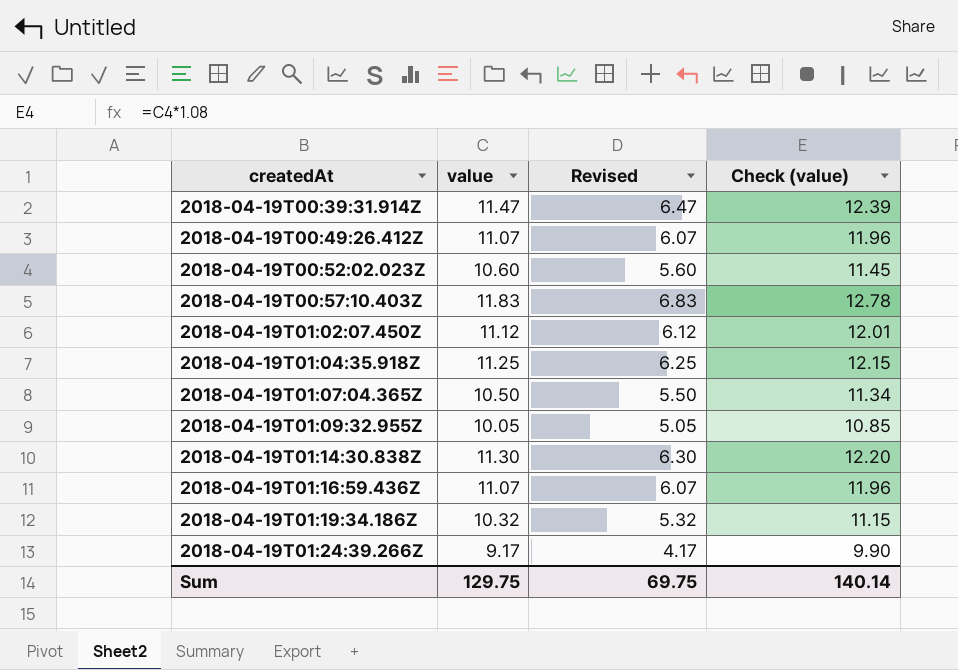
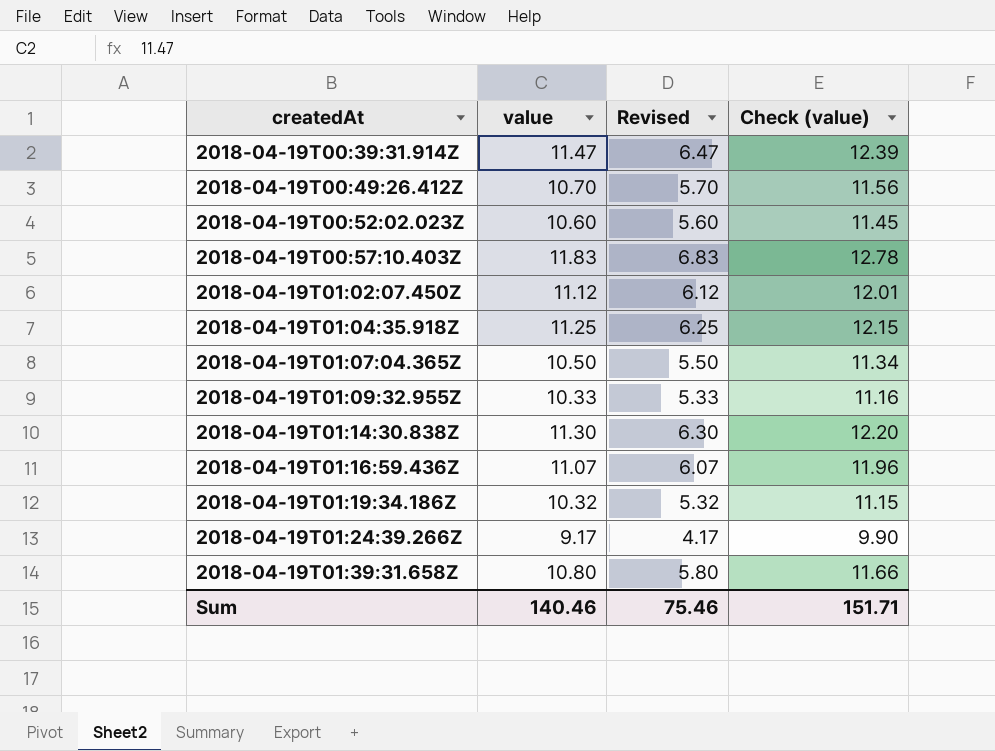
2018-04-19T00:49:26.412Z | value: 11.07 -> 10.70
2018-04-19T00:49:26.412Z | Revised: 6.07 -> 5.70
2018-04-19T00:49:26.412Z | Check (value): 11.96 -> 11.56
2018-04-19T01:09:32.955Z | value: 10.05 -> 10.33
2018-04-19T01:09:32.955Z | Revised: 5.05 -> 5.33
2018-04-19T01:09:32.955Z | Check (value): 10.85 -> 11.16
row 2018-04-19T01:39:31.658Z: none -> 10.80 | 5.80 | 11.66
Sum | value: 129.75 -> 140.46
Sum | Revised: 69.75 -> 75.46
Sum | Check (value): 140.14 -> 151.71

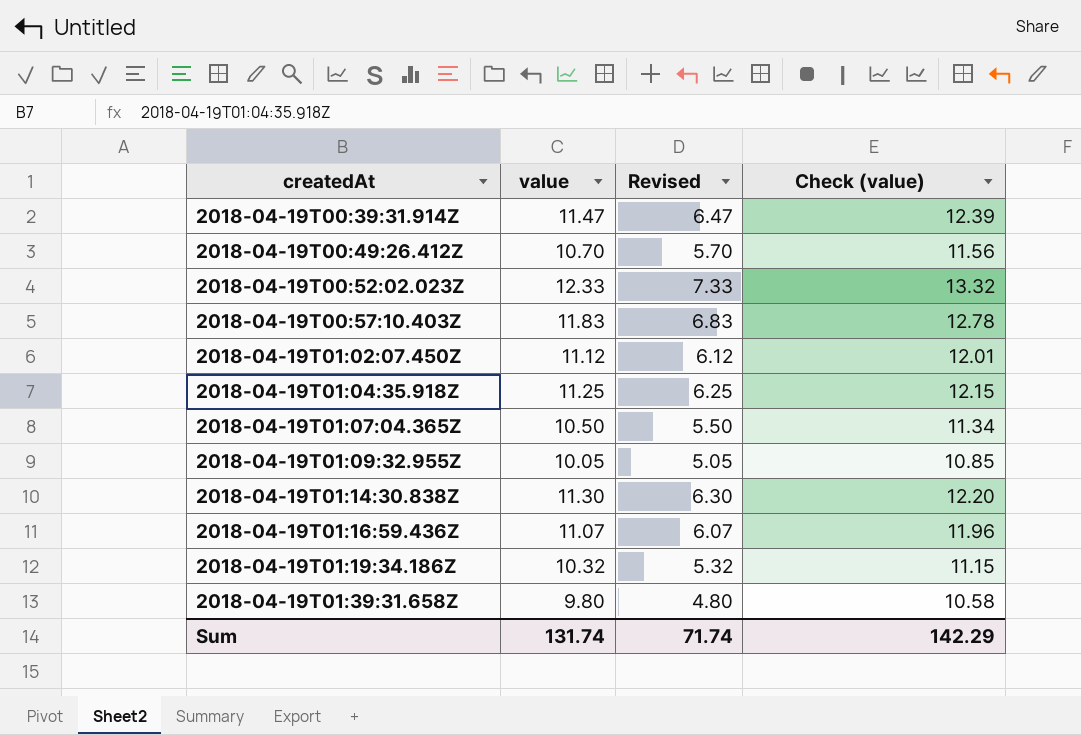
row 2018-04-19T01:24:39.266Z: 9.17 | 4.17 | 9.90 -> none
2018-04-19T00:52:02.023Z | value: 10.60 -> 12.33
2018-04-19T00:52:02.023Z | Revised: 5.60 -> 7.33
2018-04-19T00:52:02.023Z | Check (value): 11.45 -> 13.32
2018-04-19T01:09:32.955Z | value: 10.33 -> 10.05
2018-04-19T01:09:32.955Z | Revised: 5.33 -> 5.05
2018-04-19T01:09:32.955Z | Check (value): 11.16 -> 10.85
2018-04-19T01:39:31.658Z | value: 10.80 -> 9.80
2018-04-19T01:39:31.658Z | Revised: 5.80 -> 4.80
2018-04-19T01:39:31.658Z | Check (value): 11.66 -> 10.58
Sum | value: 140.46 -> 131.74
Sum | Revised: 75.46 -> 71.74
Sum | Check (value): 151.71 -> 142.29

